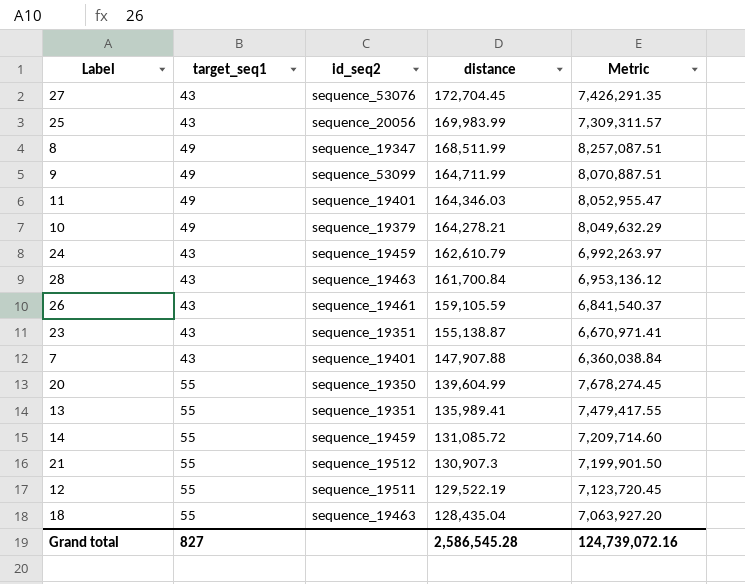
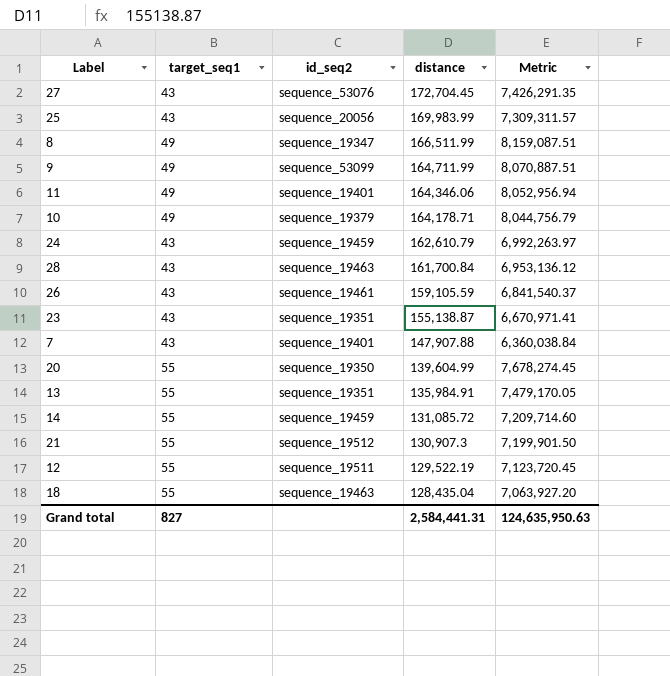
8 | distance: 168,511.99 -> 166,511.99
8 | Metric: 8,257,087.51 -> 8,159,087.51
11 | distance: 164,346.03 -> 164,346.06
11 | Metric: 8,052,955.47 -> 8,052,956.94
10 | distance: 164,278.21 -> 164,178.71
10 | Metric: 8,049,632.29 -> 8,044,756.79
13 | distance: 135,989.41 -> 135,984.91
13 | Metric: 7,479,417.55 -> 7,479,170.05
Grand total | distance: 2,586,545.28 -> 2,584,441.31
Grand total | Metric: 124,739,072.16 -> 124,635,950.63

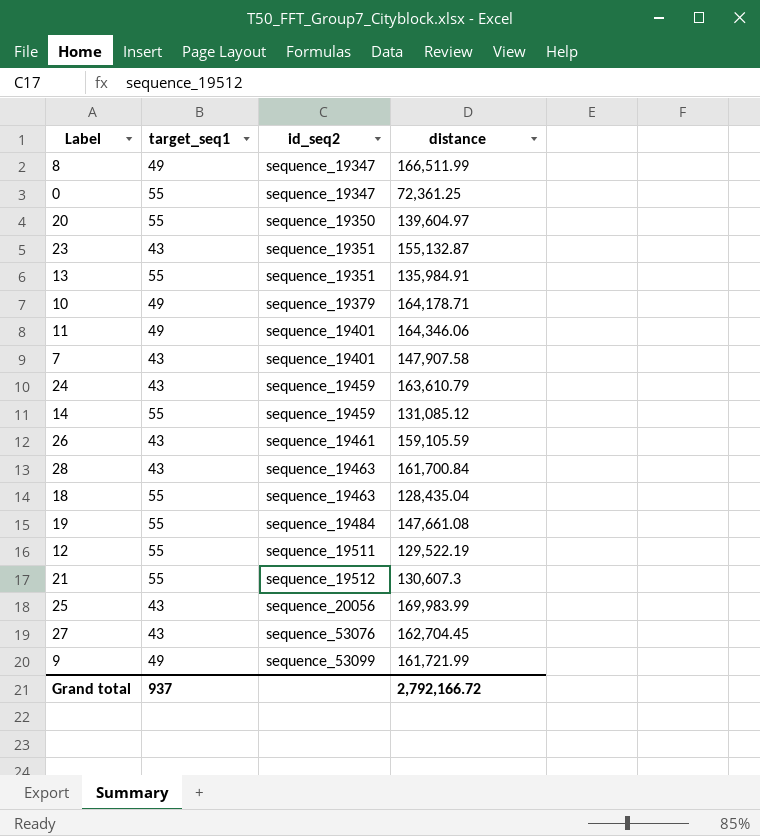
row order: distance descending -> id_seq2 ascending
column Metric | formula: [target_seq1] * [distance] -> none
row 0: none -> 55 | sequence_19347 | 72,361.25
20 | distance: 139,604.99 -> 139,604.97
23 | distance: 155,138.87 -> 155,132.87
7 | distance: 147,907.88 -> 147,907.58
24 | distance: 162,610.79 -> 163,610.79
14 | distance: 131,085.72 -> 131,085.12
row 19: none -> 55 | sequence_19484 | 147,661.08
21 | distance: 130,907.3 -> 130,607.3
27 | distance: 172,704.45 -> 162,704.45
9 | distance: 164,711.99 -> 161,721.99
Grand total | target_seq1: 827 -> 937
Grand total | distance: 2,584,441.31 -> 2,792,166.72

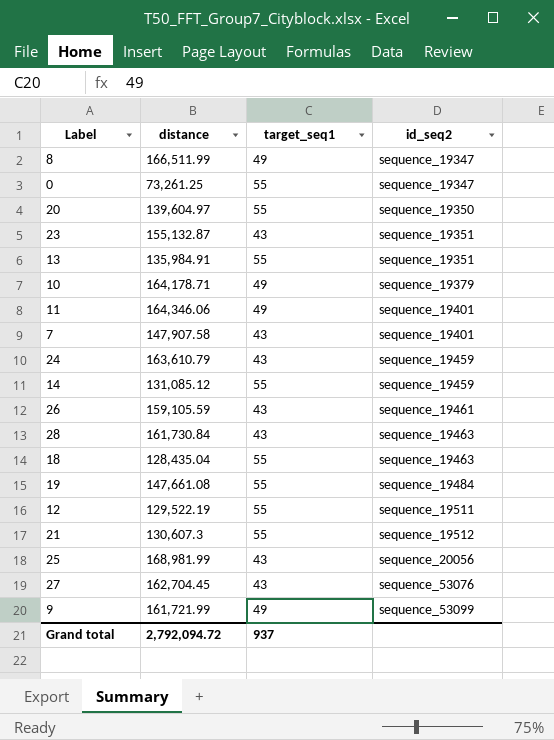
column distance | position: 4 -> 2
0 | distance: 72,361.25 -> 73,261.25
28 | distance: 161,700.84 -> 161,730.84
25 | distance: 169,983.99 -> 168,981.99
Grand total | distance: 2,792,166.72 -> 2,792,094.72

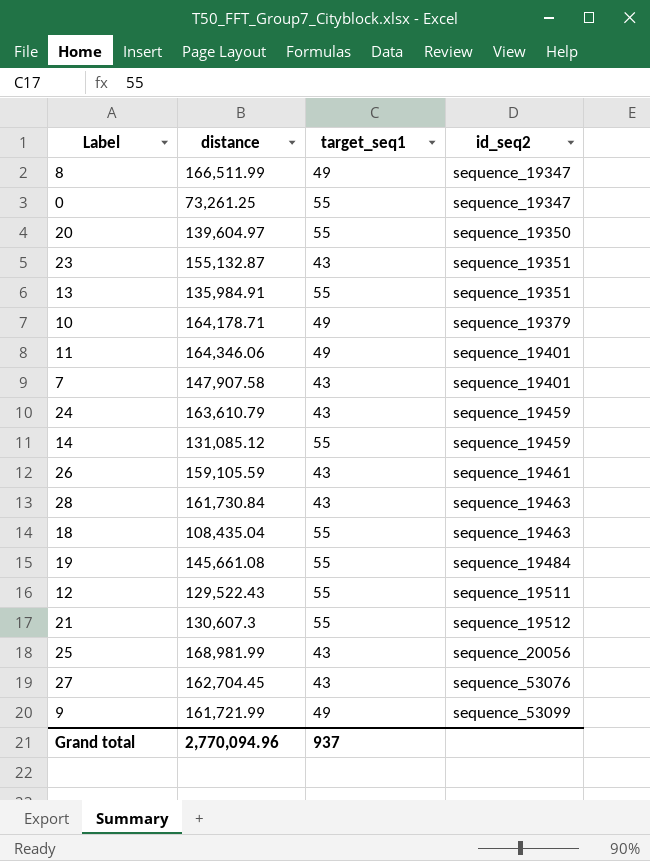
18 | distance: 128,435.04 -> 108,435.04
19 | distance: 147,661.08 -> 145,661.08
12 | distance: 129,522.19 -> 129,522.43
Grand total | distance: 2,792,094.72 -> 2,770,094.96

